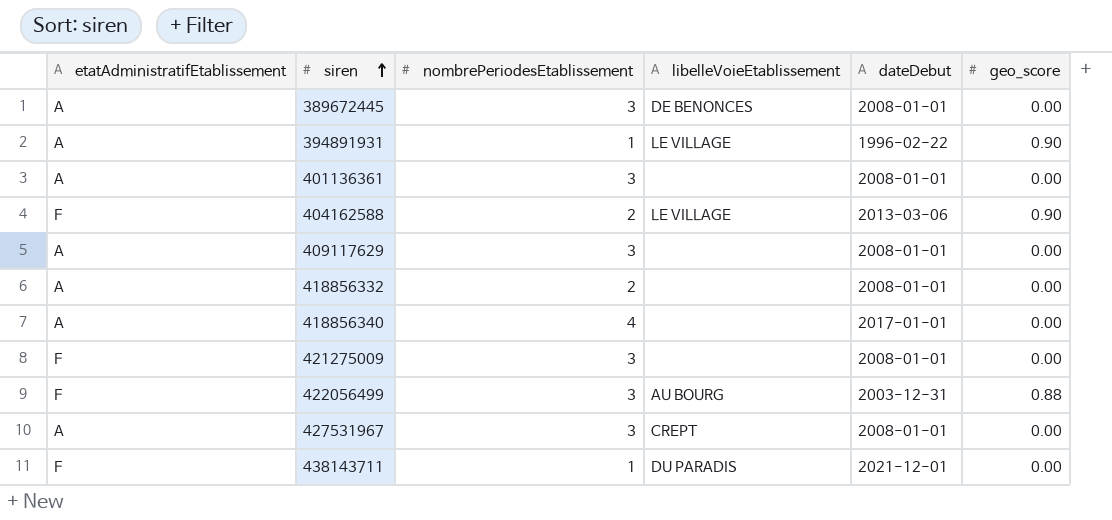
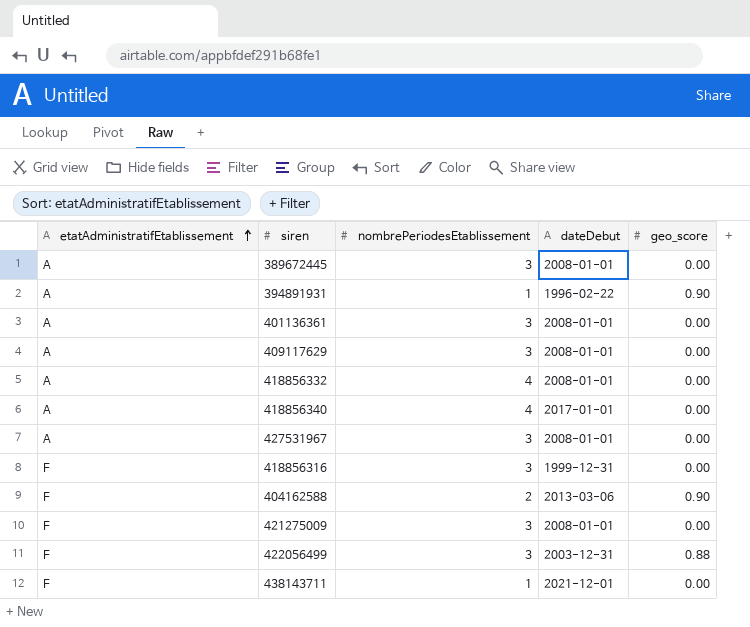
row order: siren ascending -> etatAdministratifEtablissement ascending
column libelleVoieEtablissement | position: 4 -> none
418856332 | nombrePeriodesEtablissement: 2 -> 4
row 418856316: none -> F | 3 | 1999-12-31 | 0.00

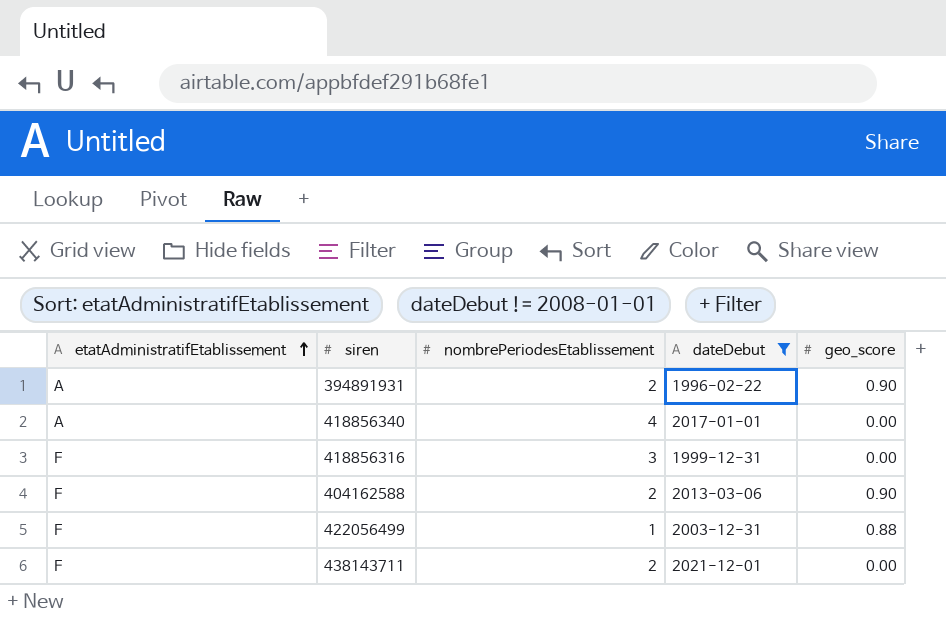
filter: none -> dateDebut != 2008-01-01
394891931 | nombrePeriodesEtablissement: 1 -> 2
422056499 | nombrePeriodesEtablissement: 3 -> 1
438143711 | nombrePeriodesEtablissement: 1 -> 2

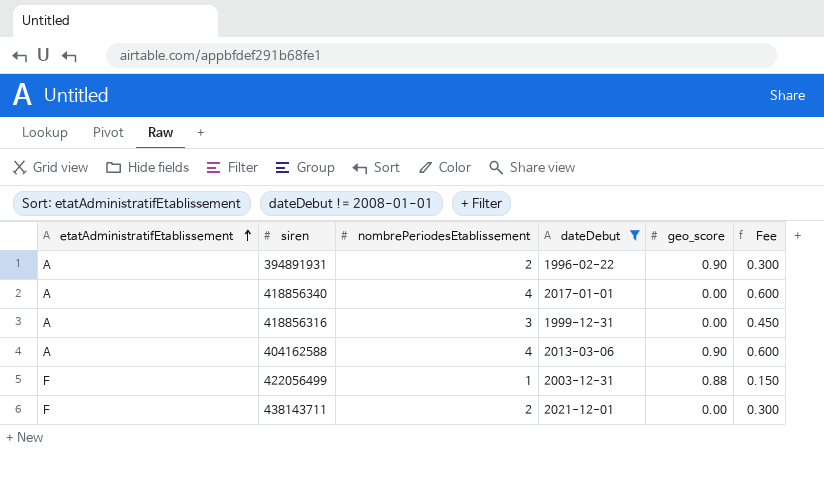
column Fee | formula: none -> [nombrePeriodesEtablissement] * 0.15
418856316 | etatAdministratifEtablissement: F -> A
404162588 | etatAdministratifEtablissement: F -> A
404162588 | nombrePeriodesEtablissement: 2 -> 4

